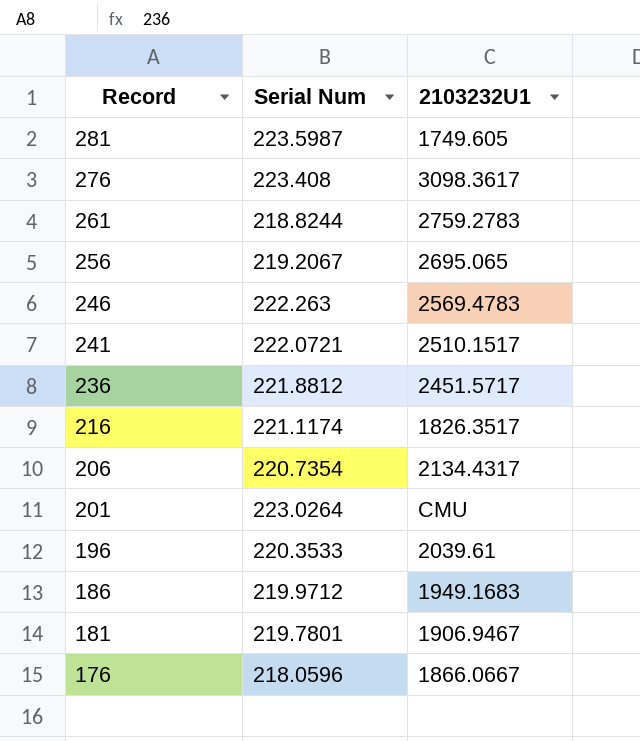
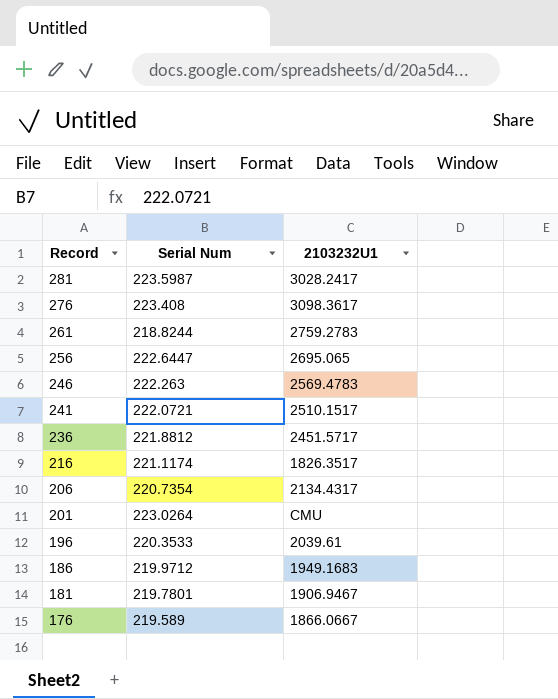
281 | 2103232U1: 1749.605 -> 3028.2417
256 | Serial Num: 219.2067 -> 222.6447
176 | Serial Num: 218.0596 -> 219.589

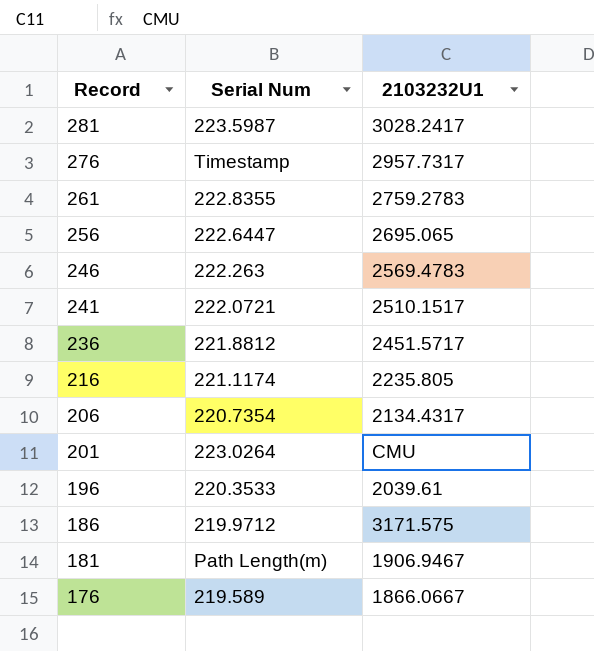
276 | Serial Num: 223.408 -> Timestamp
276 | 2103232U1: 3098.3617 -> 2957.7317
261 | Serial Num: 218.8244 -> 222.8355
216 | 2103232U1: 1826.3517 -> 2235.805
186 | 2103232U1: 1949.1683 -> 3171.575
181 | Serial Num: 219.7801 -> Path Length(m)

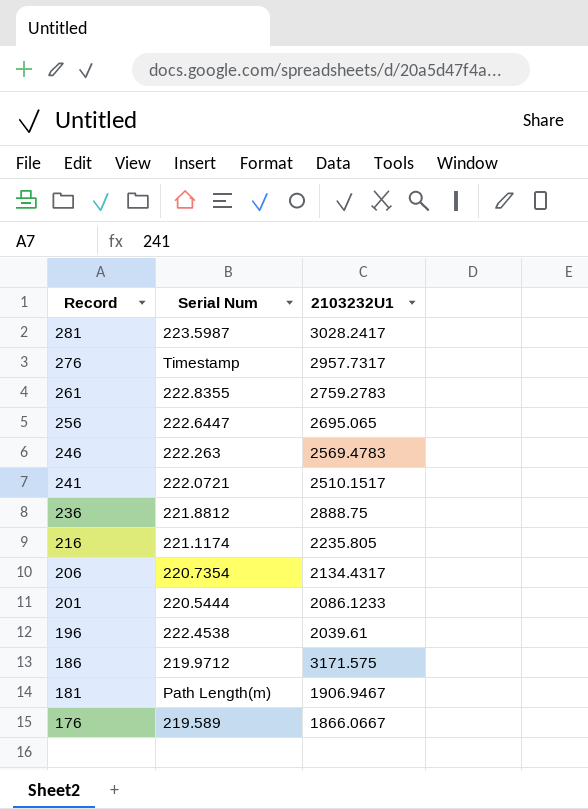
236 | 2103232U1: 2451.5717 -> 2888.75
201 | Serial Num: 223.0264 -> 220.5444
201 | 2103232U1: CMU -> 2086.1233
196 | Serial Num: 220.3533 -> 222.4538

